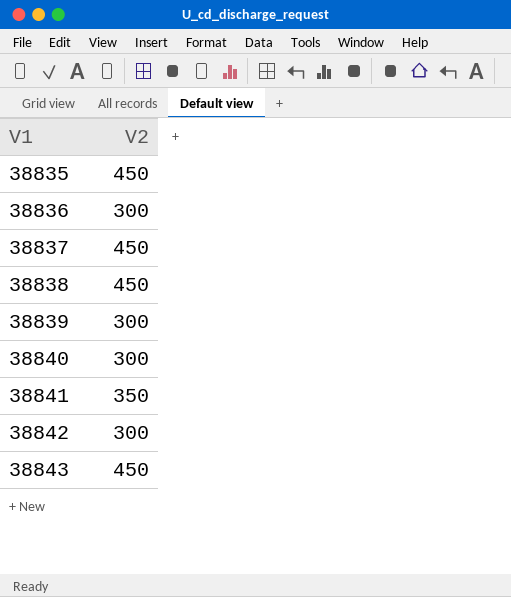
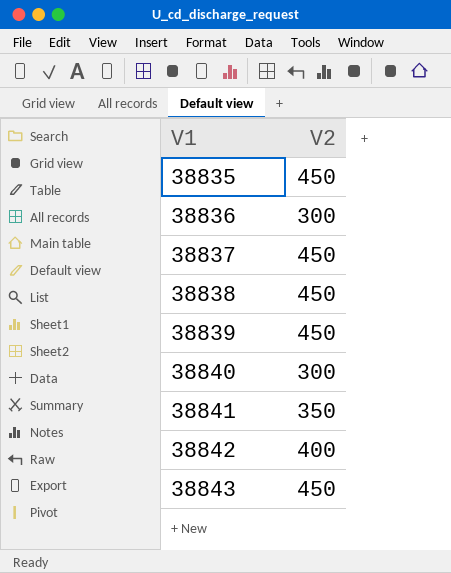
38839 | V2: 300 -> 450
38842 | V2: 300 -> 400

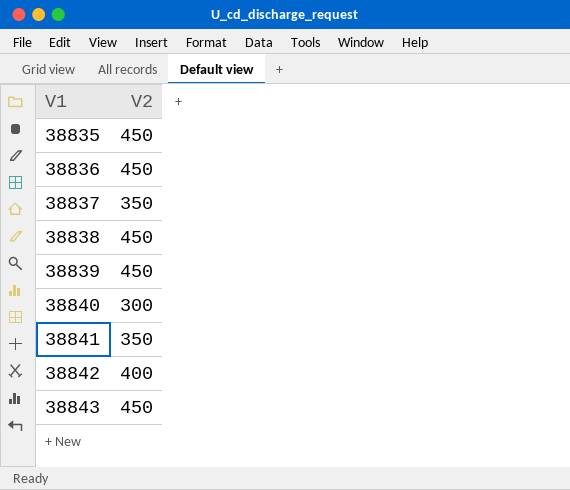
38836 | V2: 300 -> 450
38837 | V2: 450 -> 350

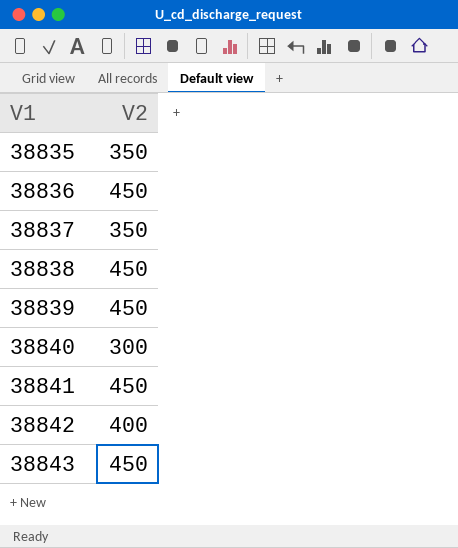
38835 | V2: 450 -> 350
38841 | V2: 350 -> 450

